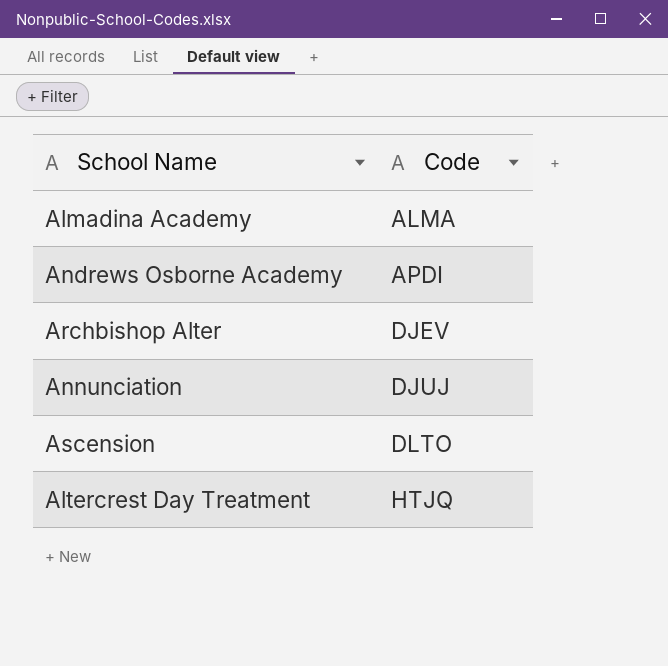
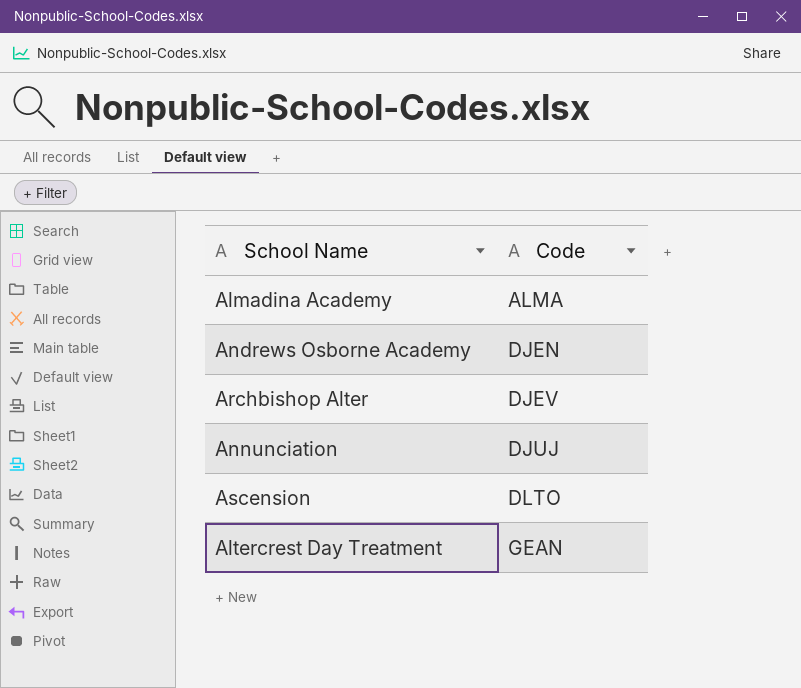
Andrews Osborne Academy | Code: APDI -> DJEN
Altercrest Day Treatment | Code: HTJQ -> GEAN

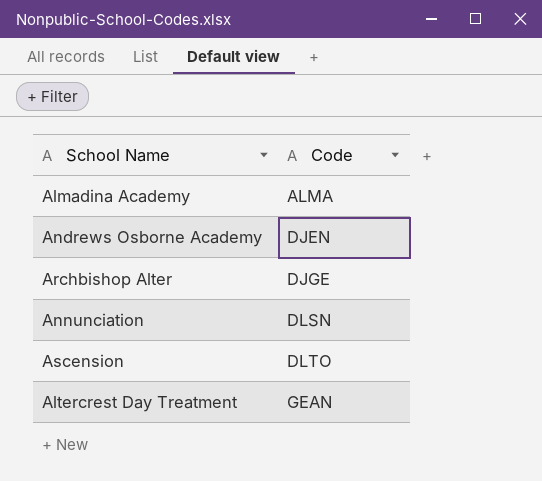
Archbishop Alter | Code: DJEV -> DJGE
Annunciation | Code: DJUJ -> DLSN

